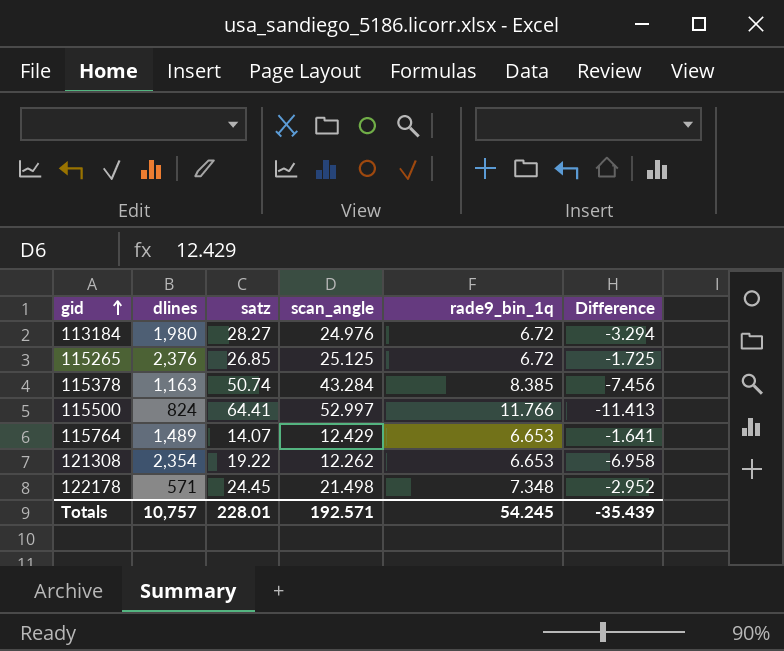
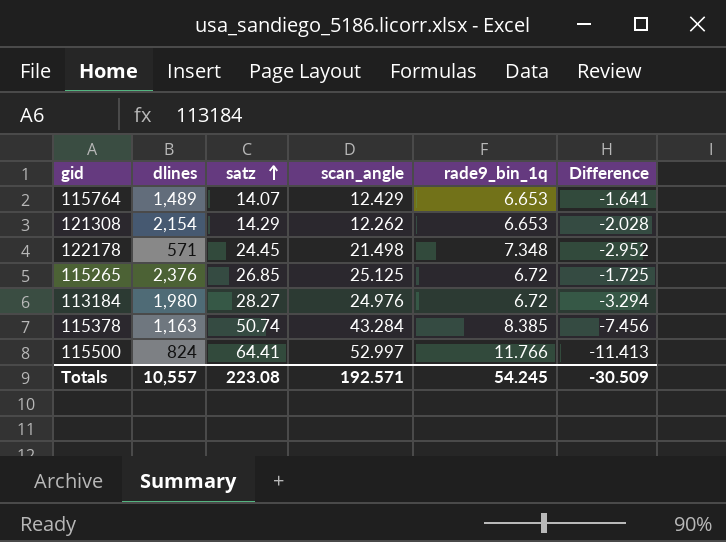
row order: gid ascending -> satz ascending
121308 | dlines: 2,354 -> 2,154
121308 | satz: 19.22 -> 14.29
121308 | Difference: -6.958 -> -2.028
Totals | dlines: 10,757 -> 10,557
Totals | satz: 228.01 -> 223.08
Totals | Difference: -35.439 -> -30.509

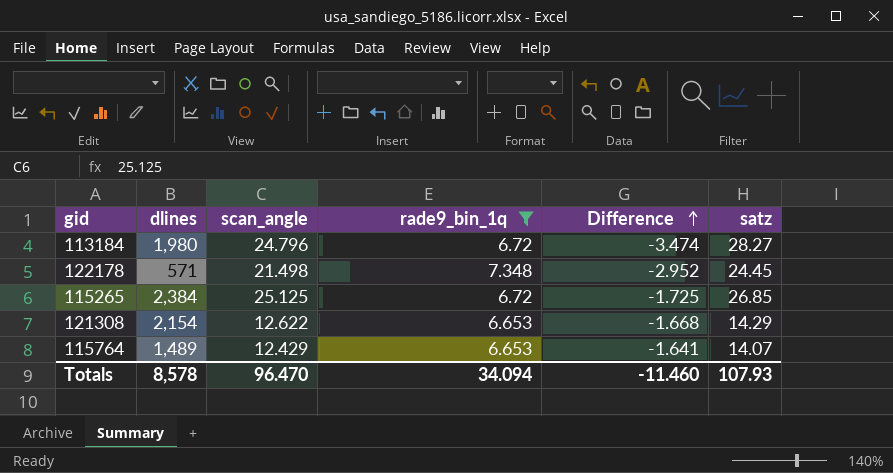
filter: none -> rade9_bin_1q <= 7.348
row order: satz ascending -> Difference ascending
column satz | position: 3 -> 6
113184 | scan_angle: 24.976 -> 24.796
113184 | Difference: -3.294 -> -3.474
115265 | dlines: 2,376 -> 2,384
121308 | scan_angle: 12.262 -> 12.622
121308 | Difference: -2.028 -> -1.668
Totals | dlines: 10,557 -> 8,578
Totals | scan_angle: 192.571 -> 96.470
Totals | rade9_bin_1q: 54.245 -> 34.094
Totals | Difference: -30.509 -> -11.460
Totals | satz: 223.08 -> 107.93

